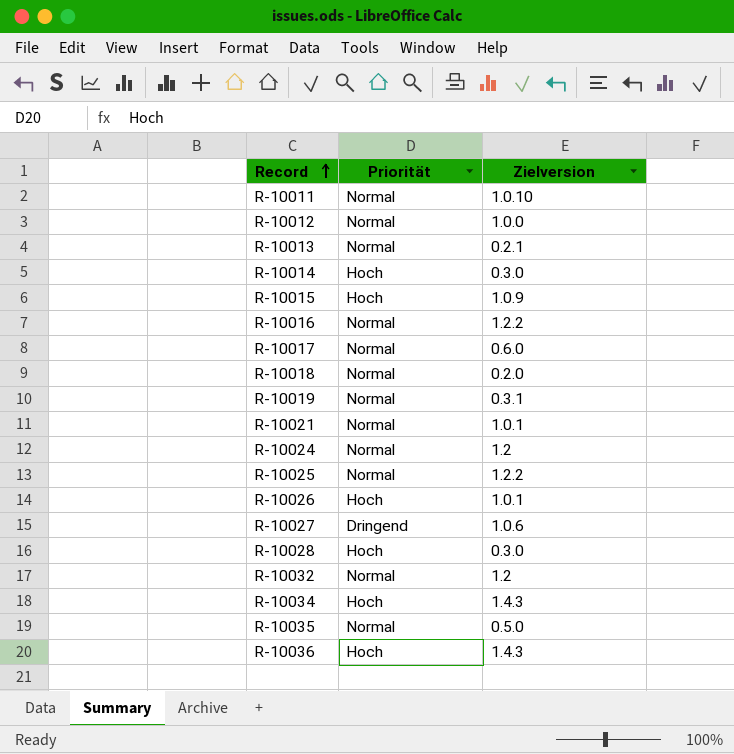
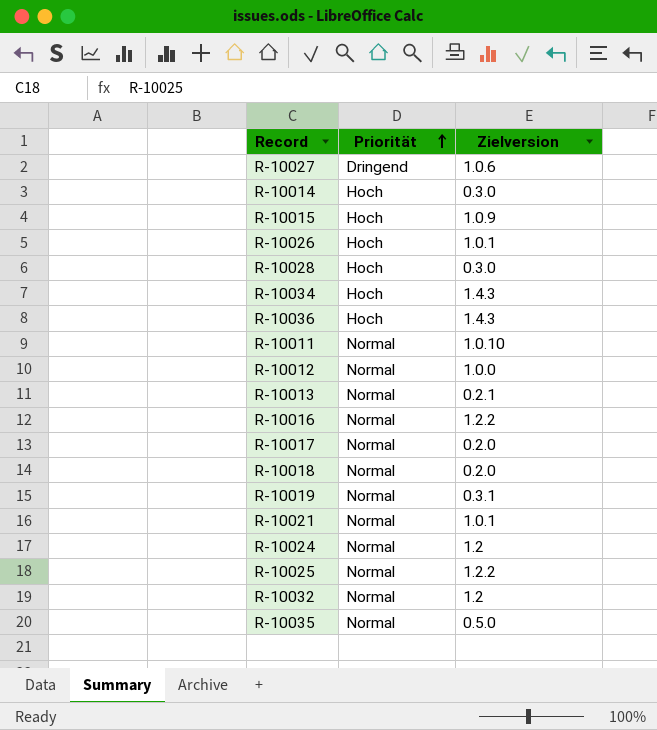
row order: Record ascending -> Priorität ascending
R-10017 | Zielversion: 0.6.0 -> 0.2.0

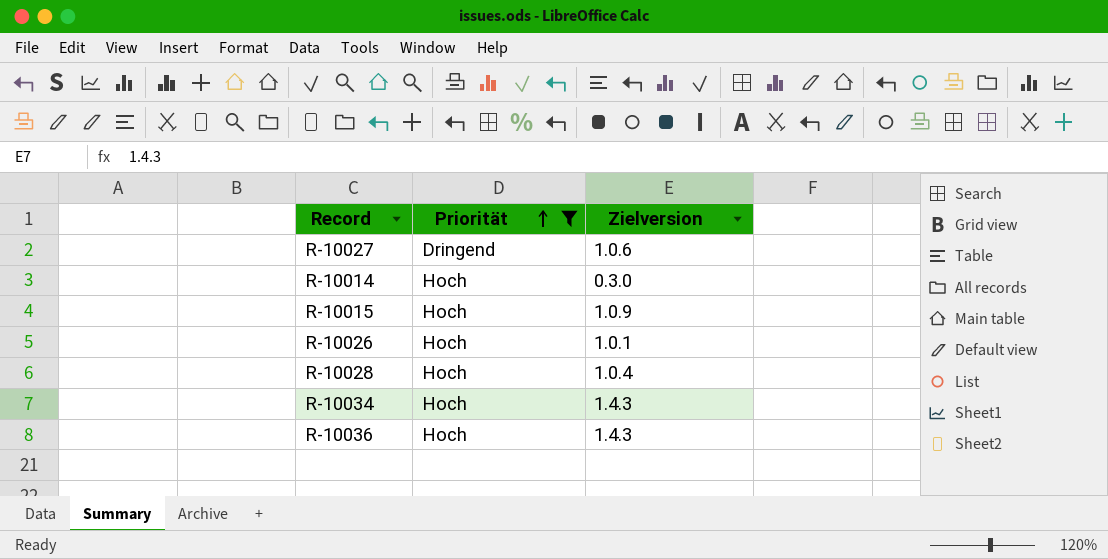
filter: none -> Priorität != Normal
R-10028 | Zielversion: 0.3.0 -> 1.0.4

